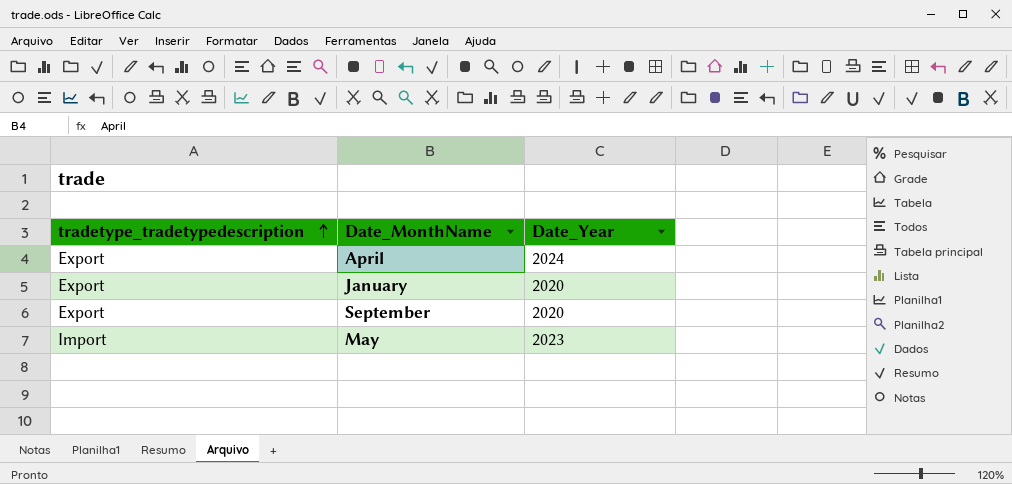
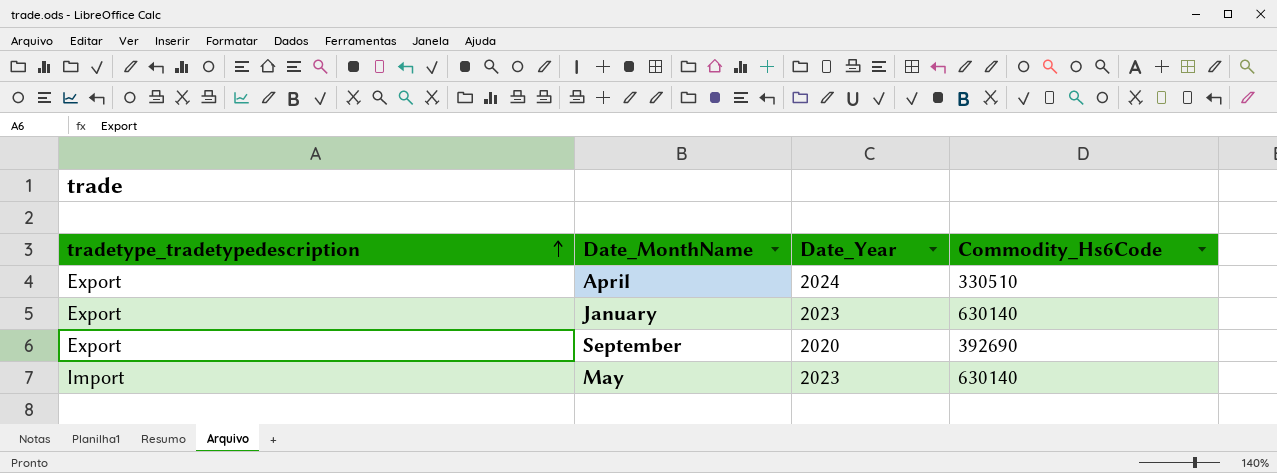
column Commodity_Hs6Code | position: none -> 4
January | Date_Year: 2020 -> 2023

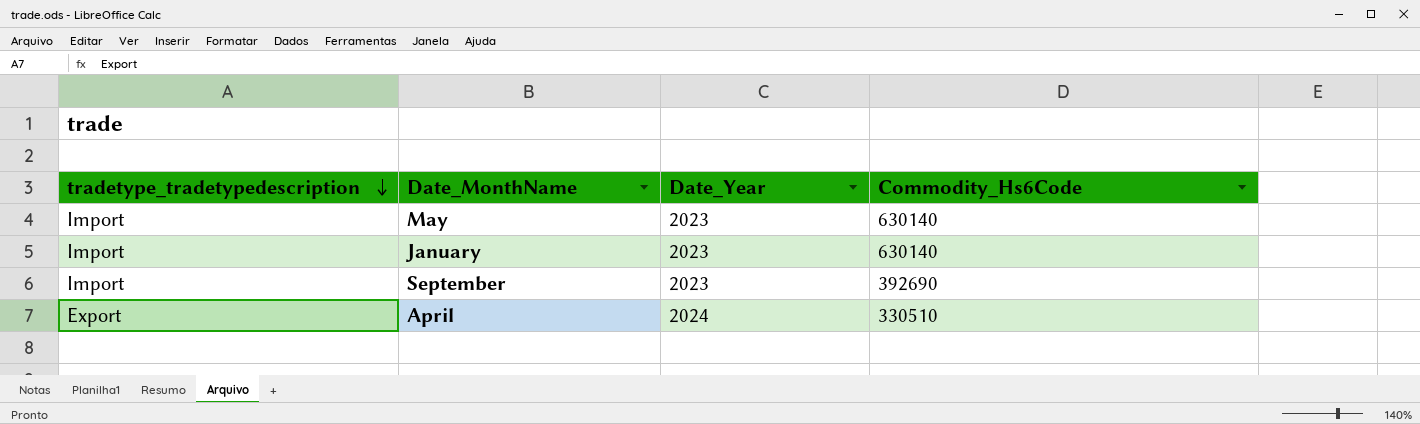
row order: tradetype_tradetypedescription ascending -> tradetype_tradetypedescription descending
January | tradetype_tradetypedescription: Export -> Import
September | tradetype_tradetypedescription: Export -> Import
September | Date_Year: 2020 -> 2023

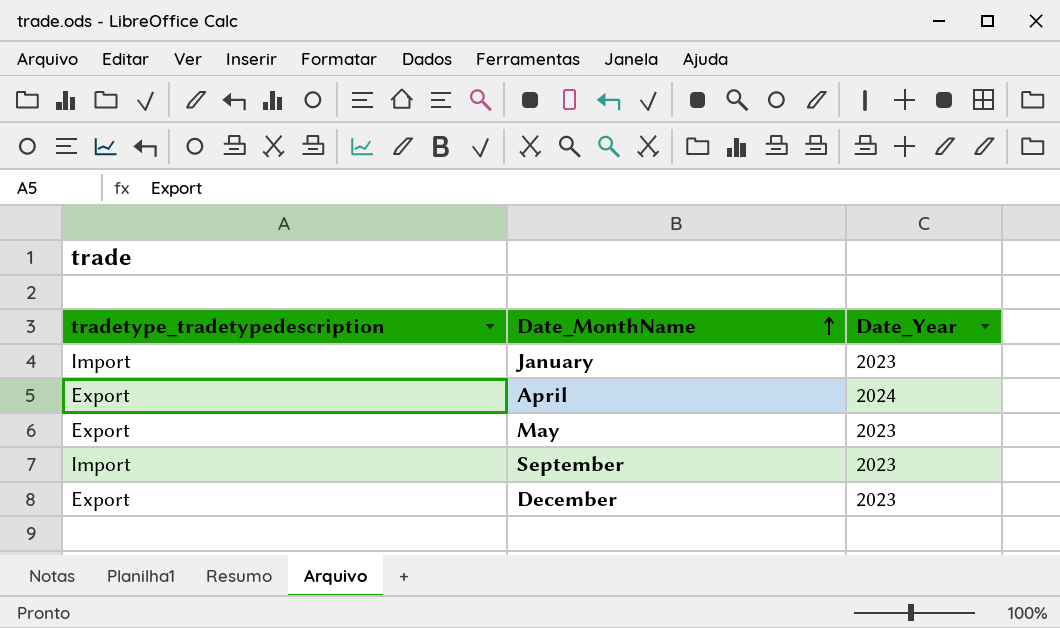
row order: tradetype_tradetypedescription descending -> Date_MonthName ascending
column Commodity_Hs6Code | position: 4 -> none
May | tradetype_tradetypedescription: Import -> Export
row December: none -> Export | 2023

